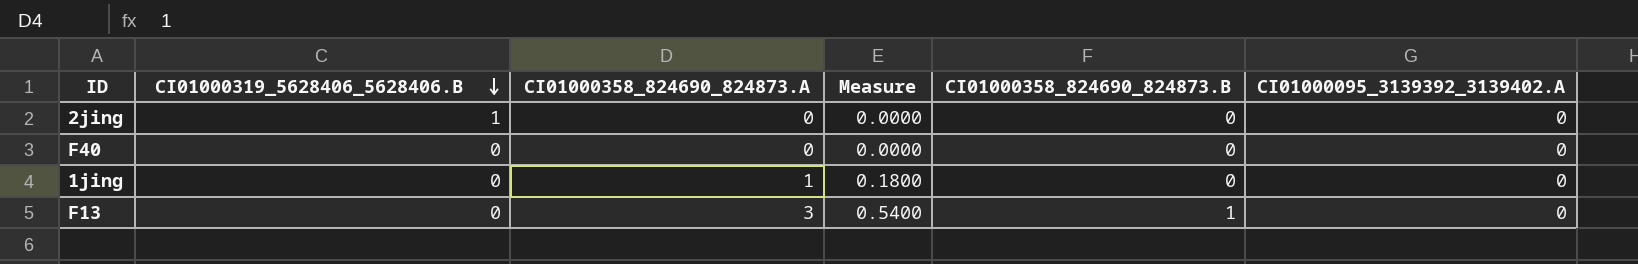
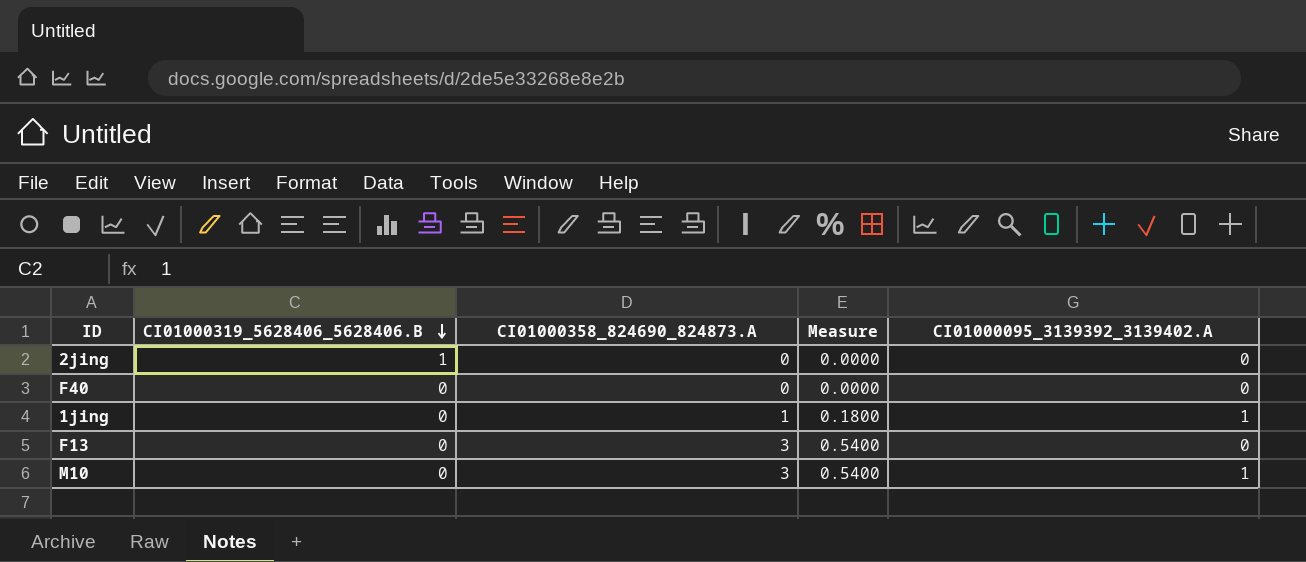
column CI01000358_824690_824873.B | position: 5 -> none
1jing | CI01000095_3139392_3139402.A: 0 -> 1
row M10: none -> 0 | 3 | 0.5400 | 1

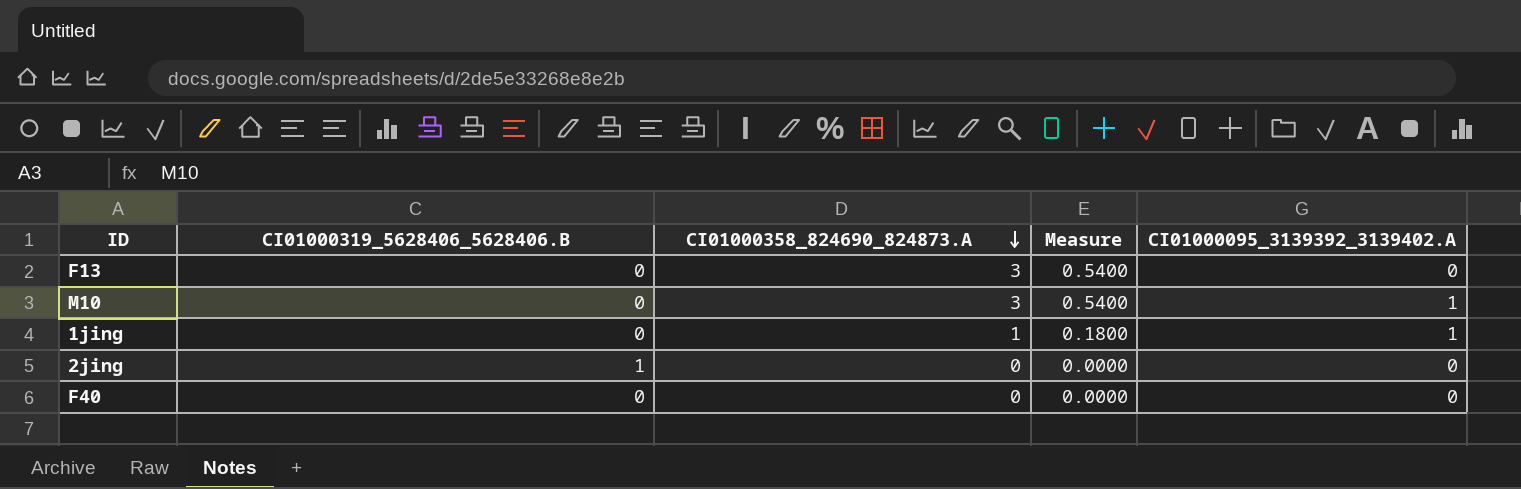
row order: CI01000319_5628406_5628406.B descending -> CI01000358_824690_824873.A descending

